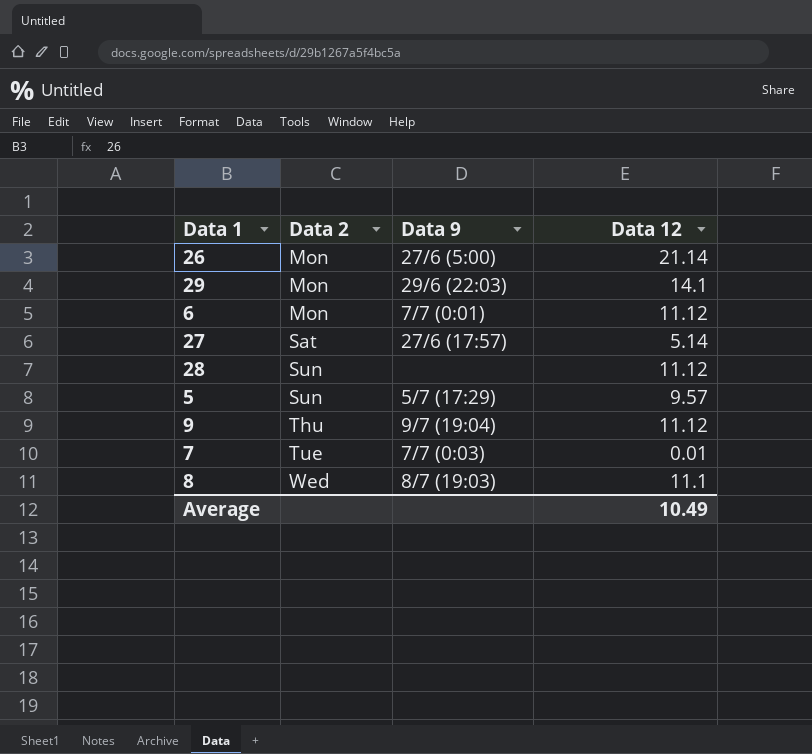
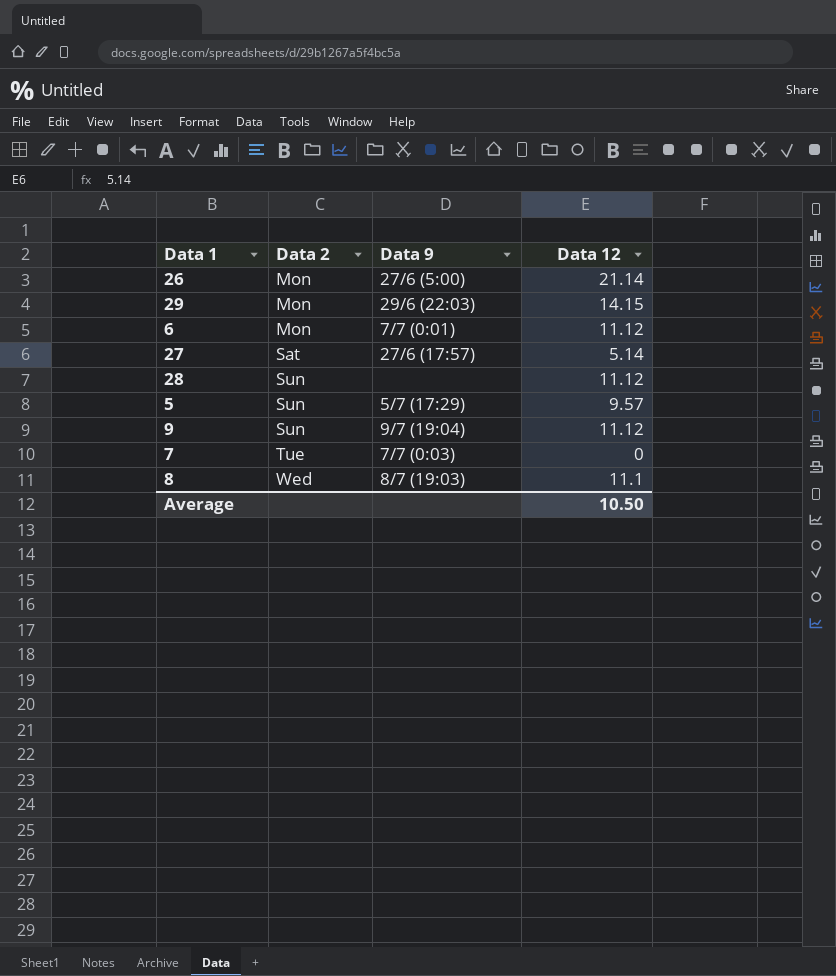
29 | Data 12: 14.1 -> 14.15
9 | Data 2: Thu -> Sun
7 | Data 12: 0.01 -> 0
Average | Data 12: 10.49 -> 10.50

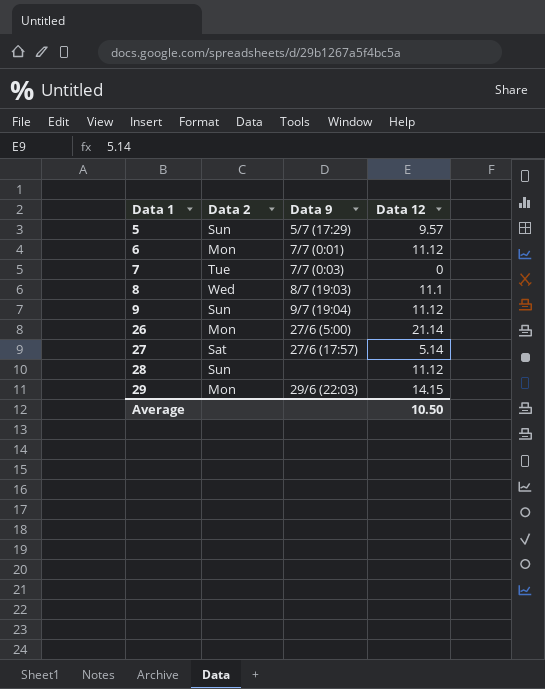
row order: Data 2 ascending -> Data 1 ascending

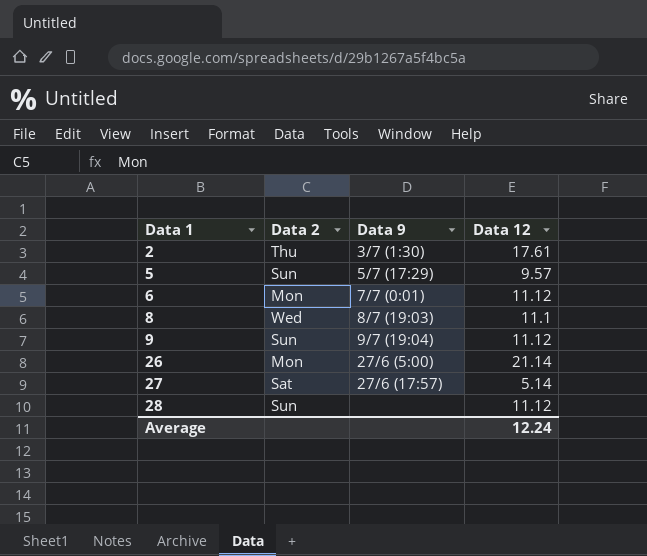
row 7: Tue | 7/7 (0:03) | 0 -> none
row 29: Mon | 29/6 (22:03) | 14.15 -> none
row 2: none -> Thu | 3/7 (1:30) | 17.61
Average | Data 12: 10.50 -> 12.24

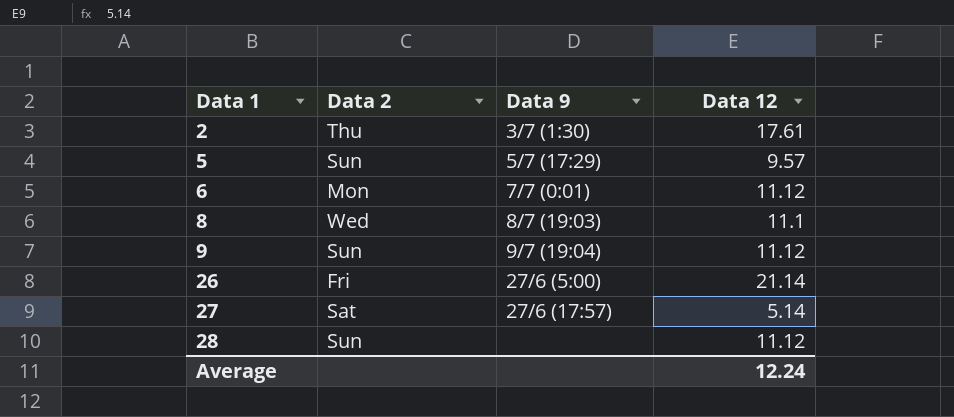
26 | Data 2: Mon -> Fri

